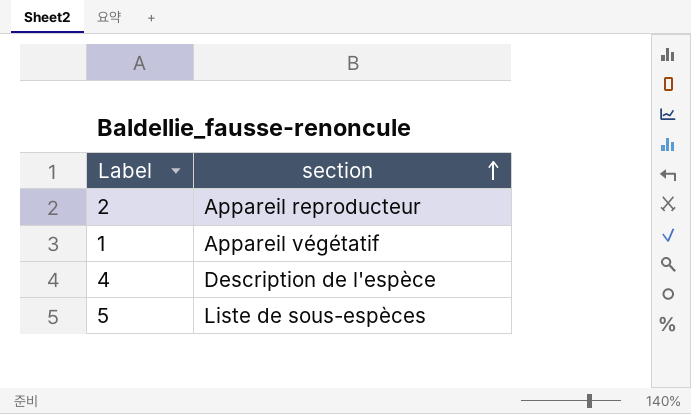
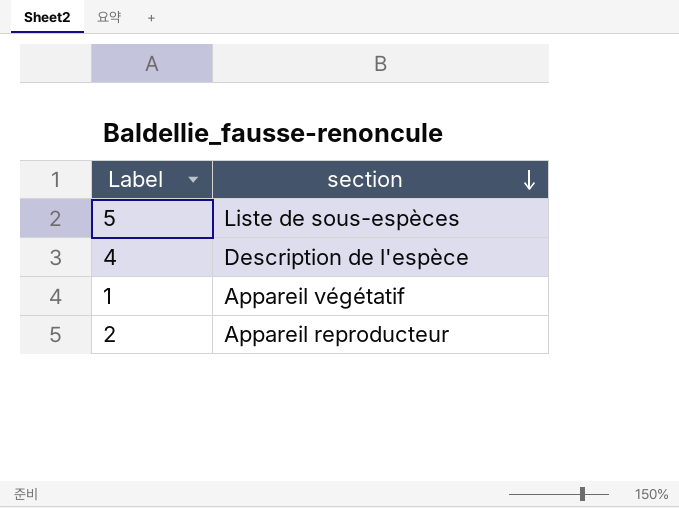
row order: section ascending -> section descending

